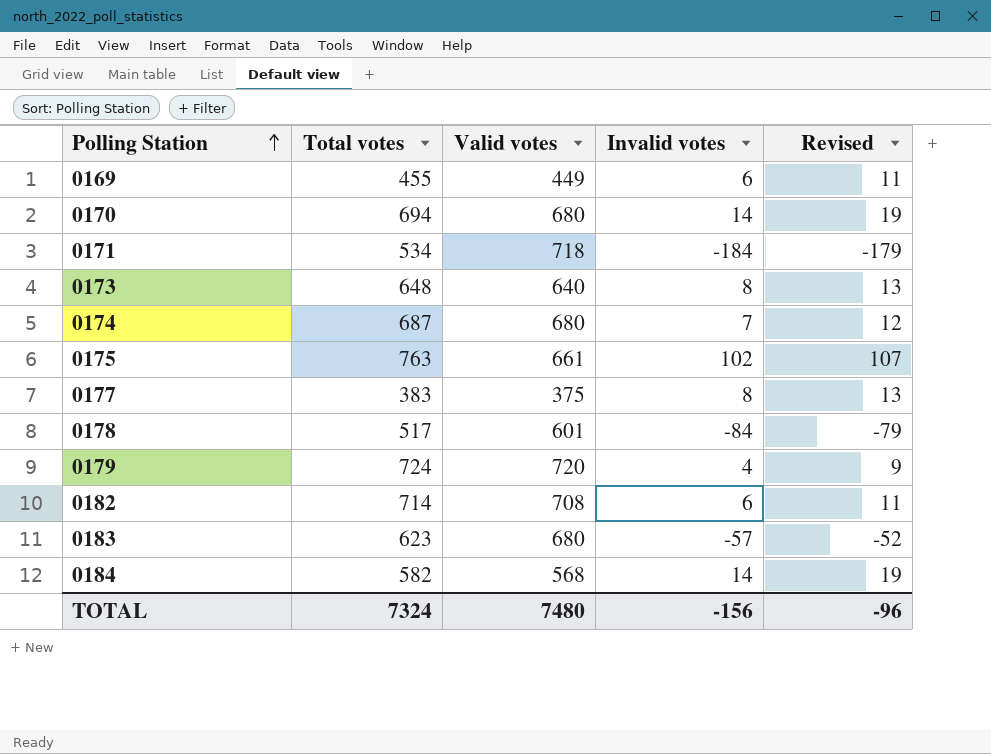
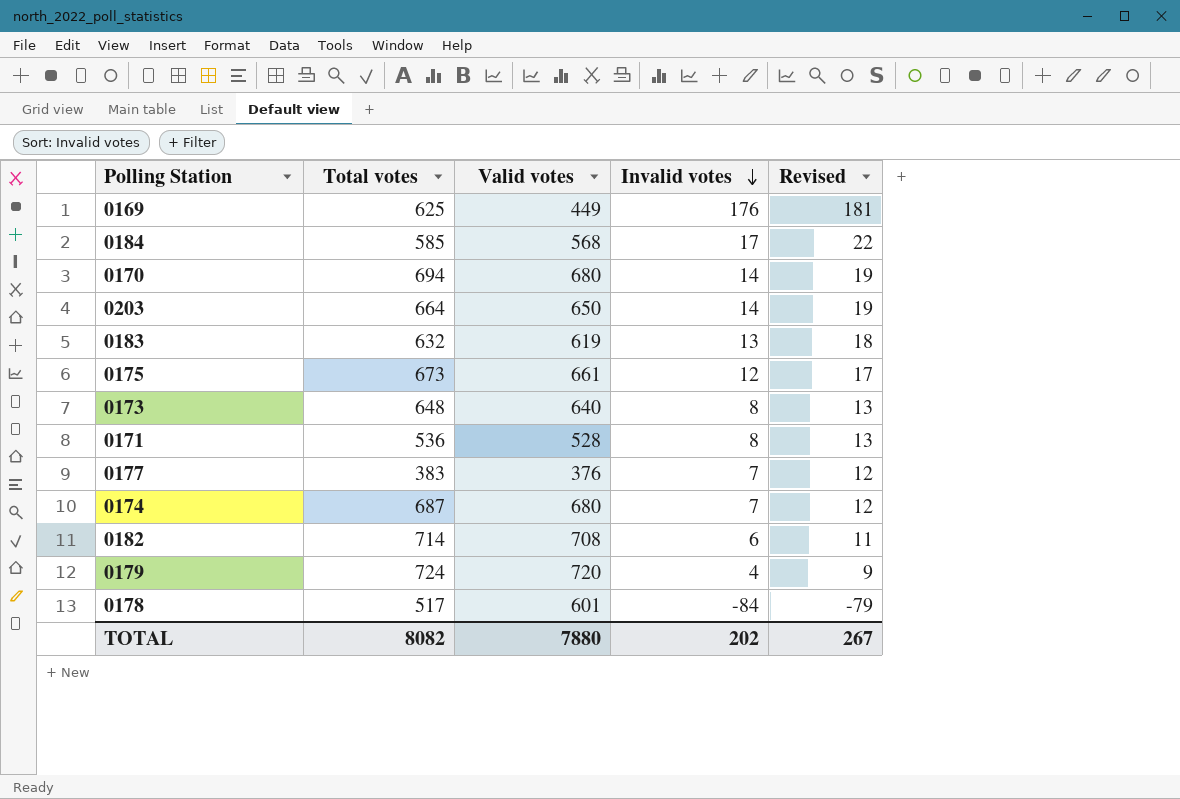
row order: Polling Station ascending -> Invalid votes descending
0169 | Total votes: 455 -> 625
0169 | Invalid votes: 6 -> 176
0169 | Revised: 11 -> 181
0184 | Total votes: 582 -> 585
0184 | Invalid votes: 14 -> 17
0184 | Revised: 19 -> 22
row 0203: none -> 664 | 650 | 14 | 19
0183 | Total votes: 623 -> 632
0183 | Valid votes: 680 -> 619
0183 | Invalid votes: -57 -> 13
0183 | Revised: -52 -> 18
0175 | Total votes: 763 -> 673
0175 | Invalid votes: 102 -> 12
0175 | Revised: 107 -> 17
0171 | Total votes: 534 -> 536
0171 | Valid votes: 718 -> 528
0171 | Invalid votes: -184 -> 8
0171 | Revised: -179 -> 13
0177 | Valid votes: 375 -> 376
0177 | Invalid votes: 8 -> 7
0177 | Revised: 13 -> 12
TOTAL | Total votes: 7324 -> 8082
TOTAL | Valid votes: 7480 -> 7880
TOTAL | Invalid votes: -156 -> 202
TOTAL | Revised: -96 -> 267

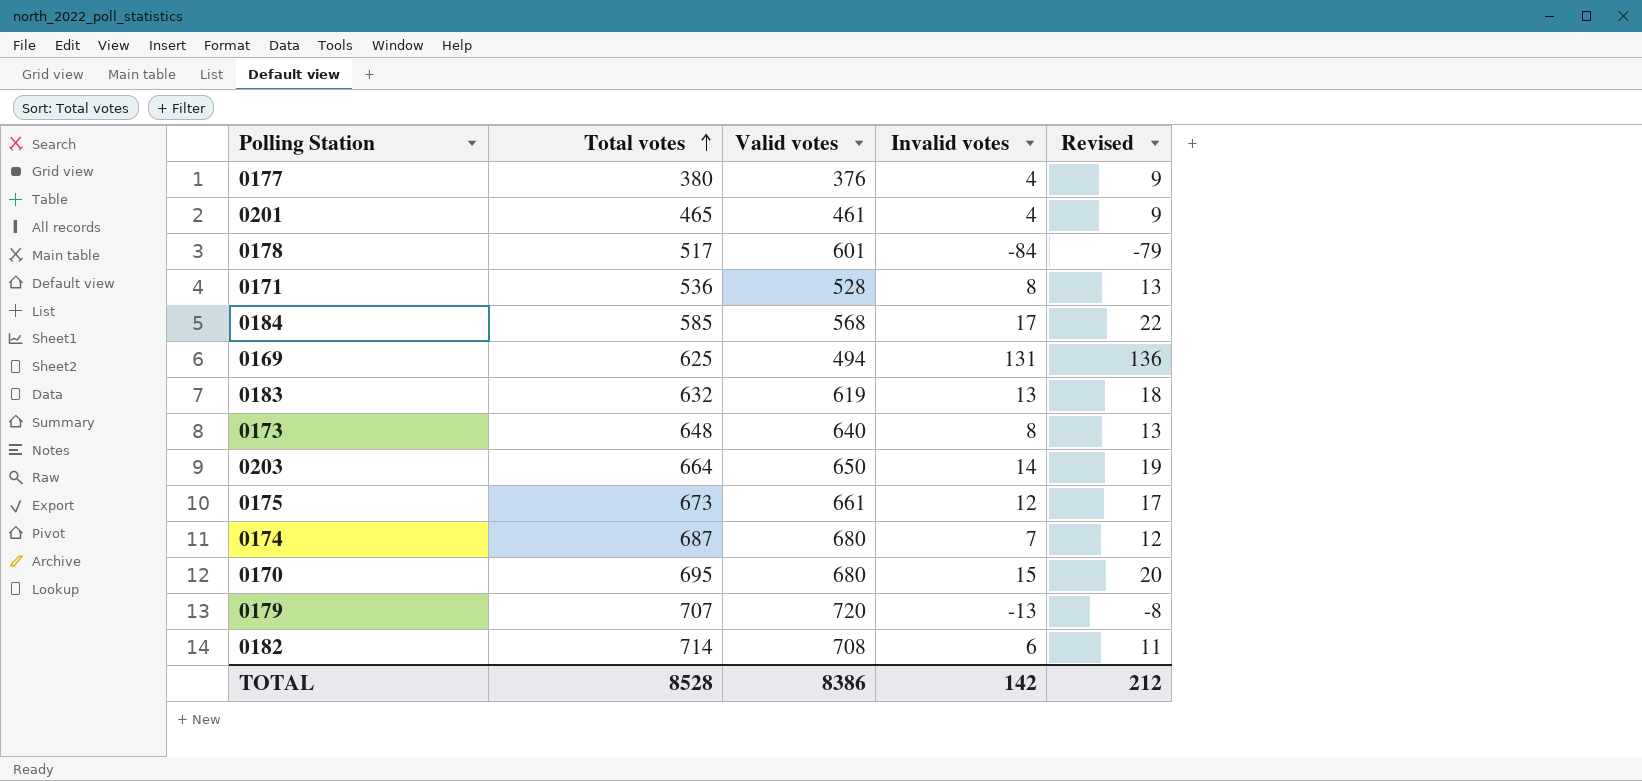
row order: Invalid votes descending -> Total votes ascending
0177 | Total votes: 383 -> 380
0177 | Invalid votes: 7 -> 4
0177 | Revised: 12 -> 9
row 0201: none -> 465 | 461 | 4 | 9
0169 | Valid votes: 449 -> 494
0169 | Invalid votes: 176 -> 131
0169 | Revised: 181 -> 136
0170 | Total votes: 694 -> 695
0170 | Invalid votes: 14 -> 15
0170 | Revised: 19 -> 20
0179 | Total votes: 724 -> 707
0179 | Invalid votes: 4 -> -13
0179 | Revised: 9 -> -8
TOTAL | Total votes: 8082 -> 8528
TOTAL | Valid votes: 7880 -> 8386
TOTAL | Invalid votes: 202 -> 142
TOTAL | Revised: 267 -> 212

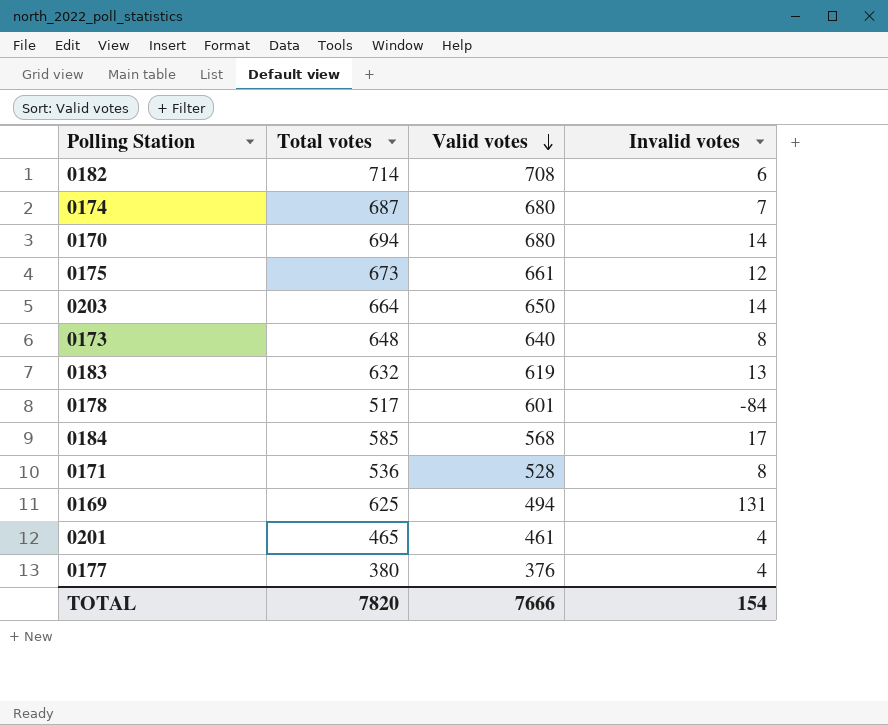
row order: Total votes ascending -> Valid votes descending
column Revised | formula: [Invalid votes] + 5 -> none
row 0179: 707 | 720 | -13 | -8 -> none
0170 | Total votes: 695 -> 694
0170 | Invalid votes: 15 -> 14
TOTAL | Total votes: 8528 -> 7820
TOTAL | Valid votes: 8386 -> 7666
TOTAL | Invalid votes: 142 -> 154

